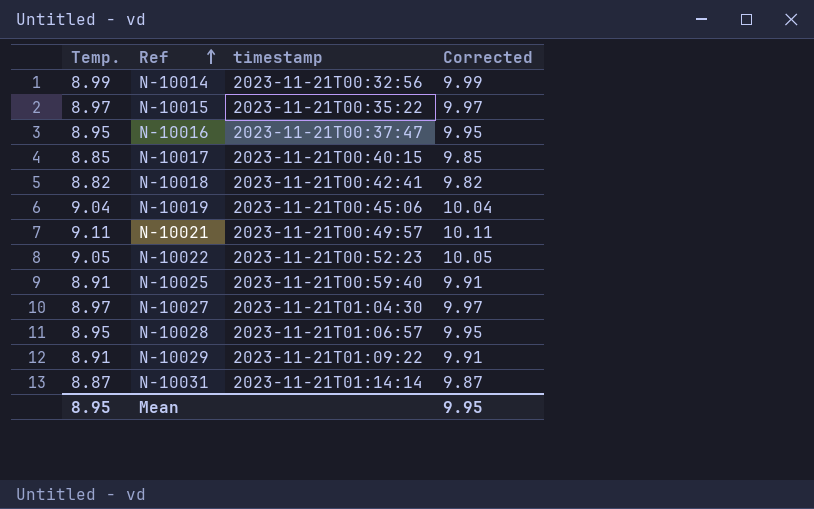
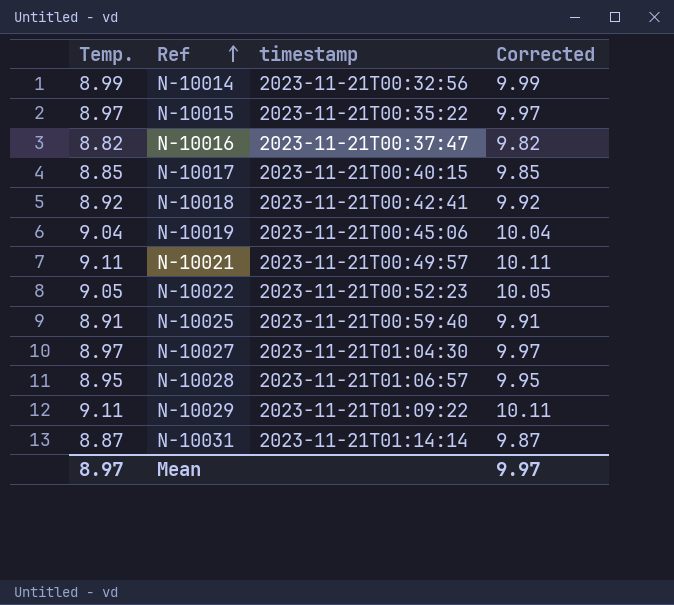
N-10016 | Temp.: 8.95 -> 8.82
N-10016 | Corrected: 9.95 -> 9.82
N-10018 | Temp.: 8.82 -> 8.92
N-10018 | Corrected: 9.82 -> 9.92
N-10029 | Temp.: 8.91 -> 9.11
N-10029 | Corrected: 9.91 -> 10.11
Mean | Temp.: 8.95 -> 8.97
Mean | Corrected: 9.95 -> 9.97

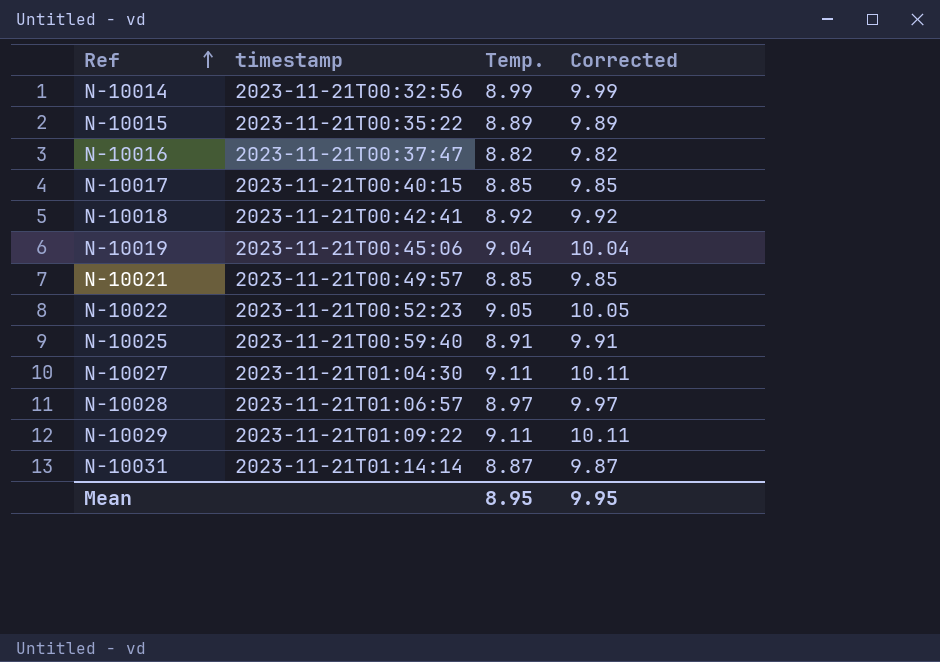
column Temp. | position: 1 -> 3
N-10015 | Temp.: 8.97 -> 8.89
N-10015 | Corrected: 9.97 -> 9.89
N-10021 | Temp.: 9.11 -> 8.85
N-10021 | Corrected: 10.11 -> 9.85
N-10027 | Temp.: 8.97 -> 9.11
N-10027 | Corrected: 9.97 -> 10.11
N-10028 | Temp.: 8.95 -> 8.97
N-10028 | Corrected: 9.95 -> 9.97
Mean | Temp.: 8.97 -> 8.95
Mean | Corrected: 9.97 -> 9.95

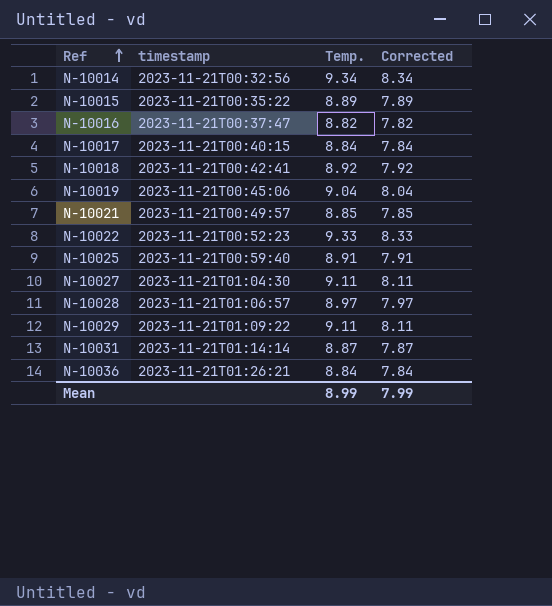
column Corrected | formula: [Temp.] + 1 -> [Temp.] - 1
N-10014 | Temp.: 8.99 -> 9.34
N-10017 | Temp.: 8.85 -> 8.84
N-10022 | Temp.: 9.05 -> 9.33
row N-10036: none -> 2023-11-21T01:26:21 | 8.84 | 7.84
Mean | Temp.: 8.95 -> 8.99
Mean | Corrected: 9.95 -> 7.99

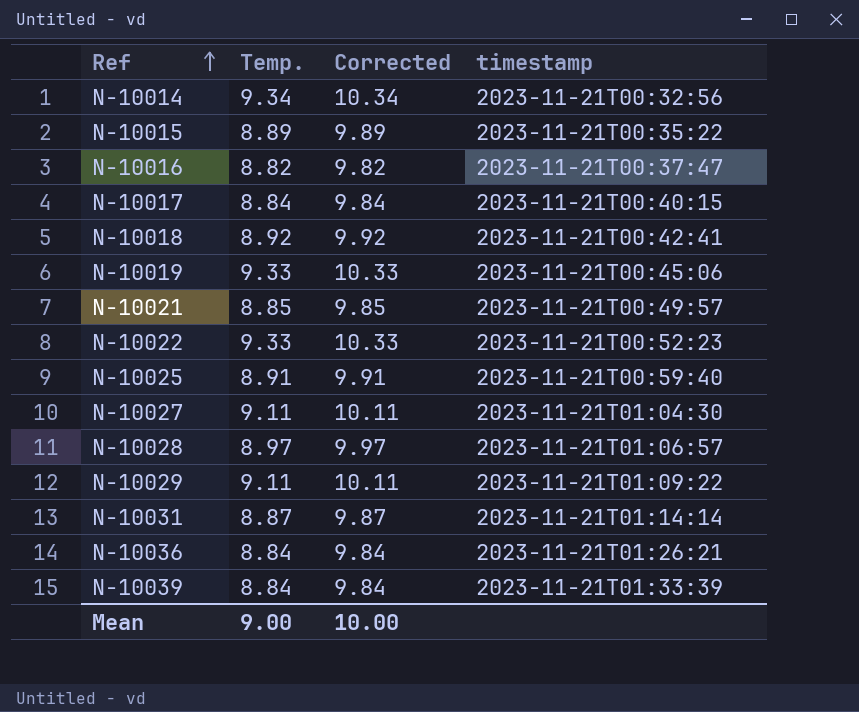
column Corrected | formula: [Temp.] - 1 -> [Temp.] + 1
column timestamp | position: 2 -> 4
N-10019 | Temp.: 9.04 -> 9.33
row N-10039: none -> 8.84 | 9.84 | 2023-11-21T01:33:39
Mean | Temp.: 8.99 -> 9.00
Mean | Corrected: 7.99 -> 10.00

